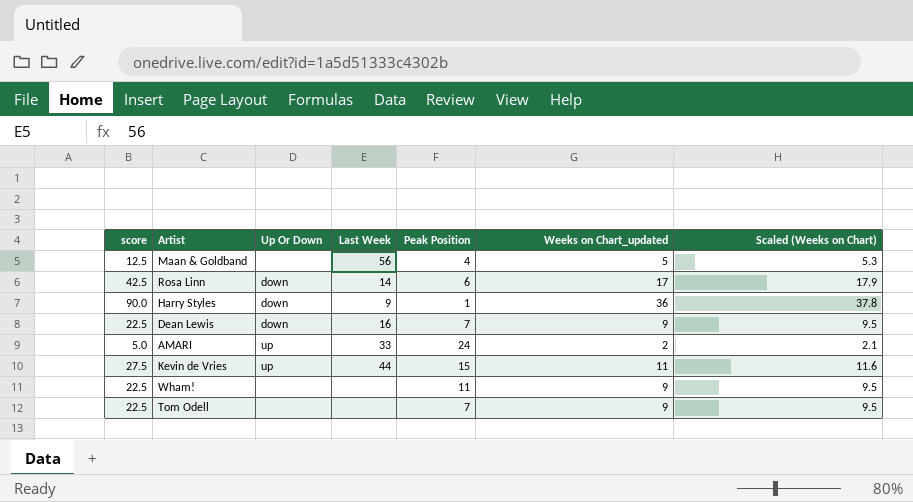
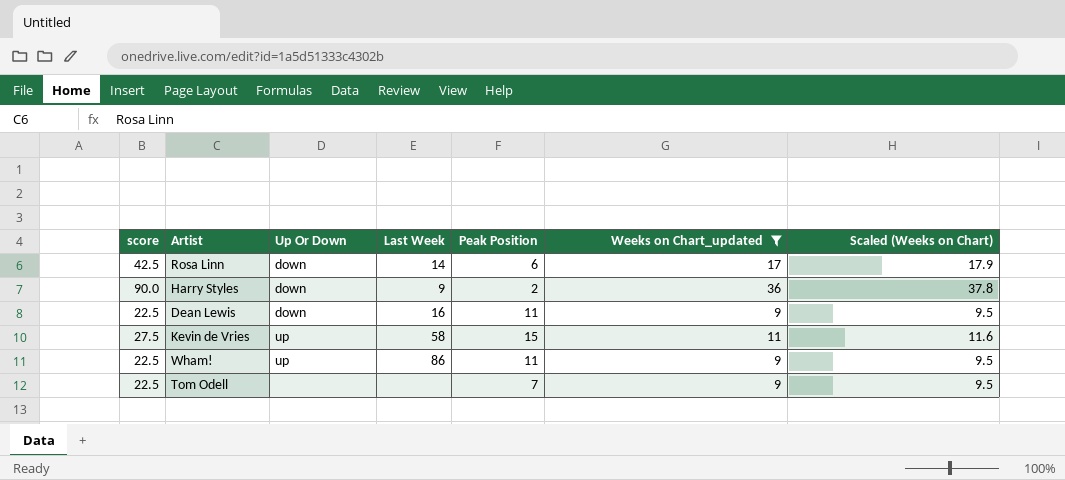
filter: none -> Weeks on Chart_updated >= 9
Harry Styles | Peak Position: 1 -> 2
Dean Lewis | Peak Position: 7 -> 11
Kevin de Vries | Last Week: 44 -> 58
Wham! | Up Or Down: none -> up
Wham! | Last Week: none -> 86

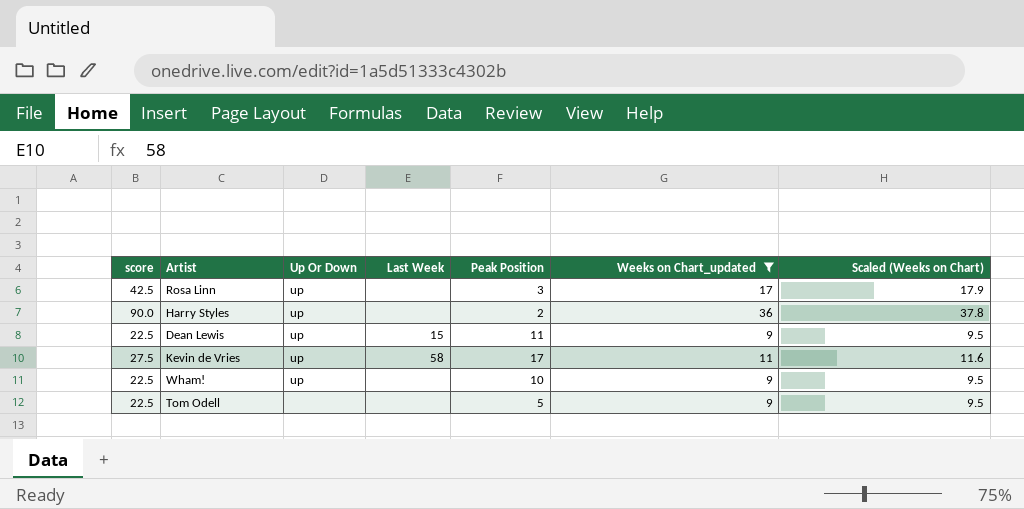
Rosa Linn | Up Or Down: down -> up
Rosa Linn | Last Week: 14 -> none
Rosa Linn | Peak Position: 6 -> 3
Harry Styles | Up Or Down: down -> up
Harry Styles | Last Week: 9 -> none
Dean Lewis | Up Or Down: down -> up
Dean Lewis | Last Week: 16 -> 15
Kevin de Vries | Peak Position: 15 -> 17
Wham! | Last Week: 86 -> none
Wham! | Peak Position: 11 -> 10
Tom Odell | Peak Position: 7 -> 5

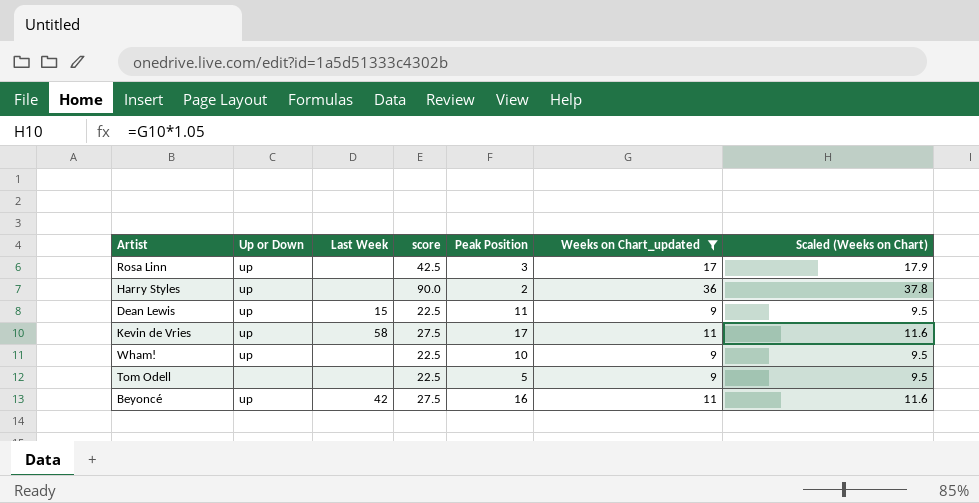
column name: Up Or Down -> Up or Down
column score | position: 1 -> 4
row Beyoncé: none -> up | 42 | 27.5 | 16 | 11 | 11.6

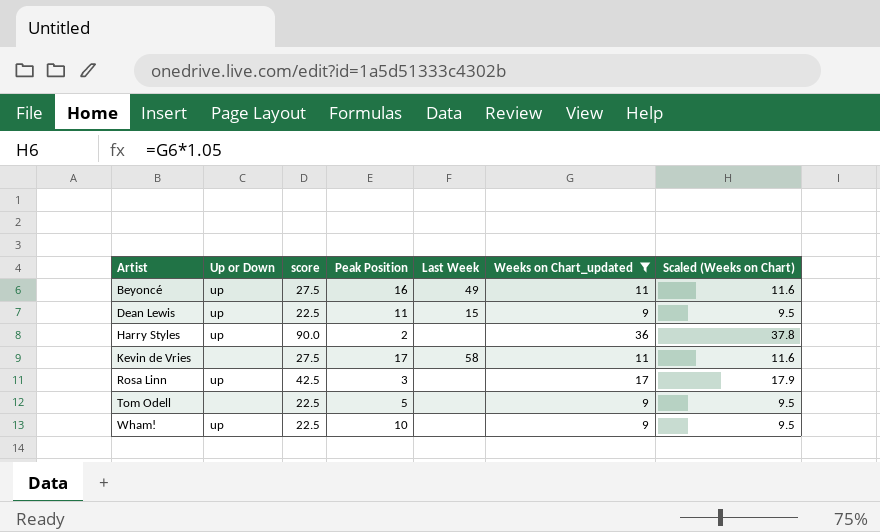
row order: none -> Artist ascending
column Last Week | position: 3 -> 5
Beyoncé | Last Week: 42 -> 49
Kevin de Vries | Up or Down: up -> none

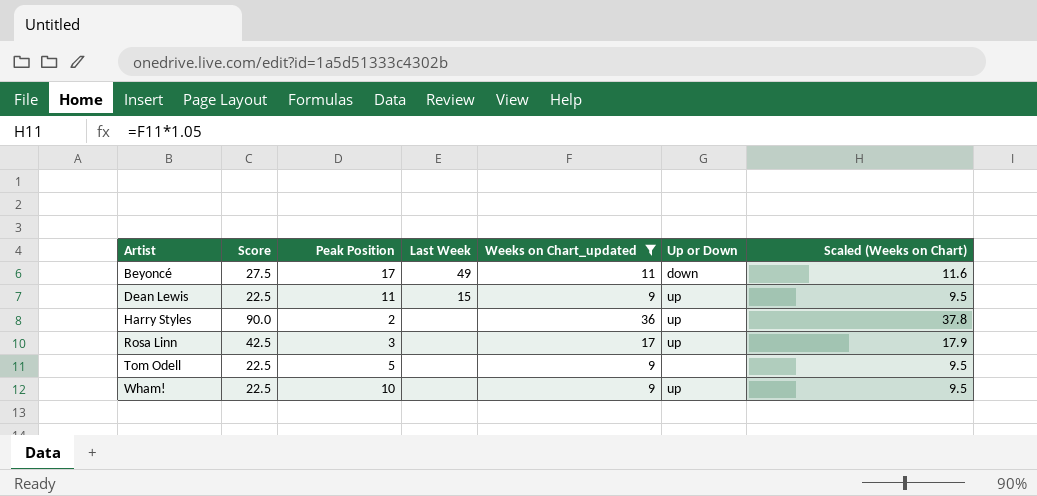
column name: score -> Score
column Up or Down | position: 2 -> 6
row Kevin de Vries: none | 27.5 | 17 | 58 | 11 | 11.6 -> none
Beyoncé | Peak Position: 16 -> 17
Beyoncé | Up or Down: up -> down

